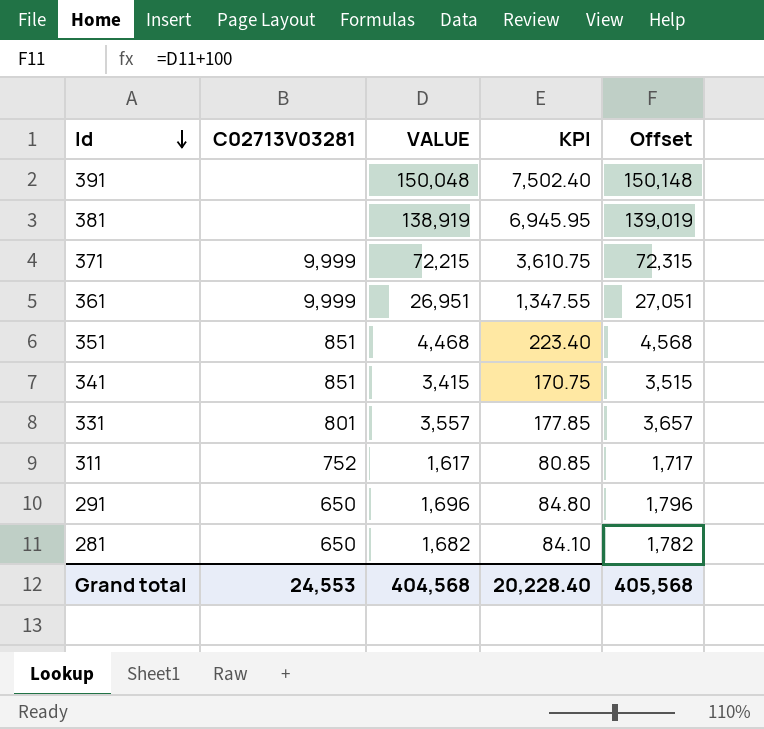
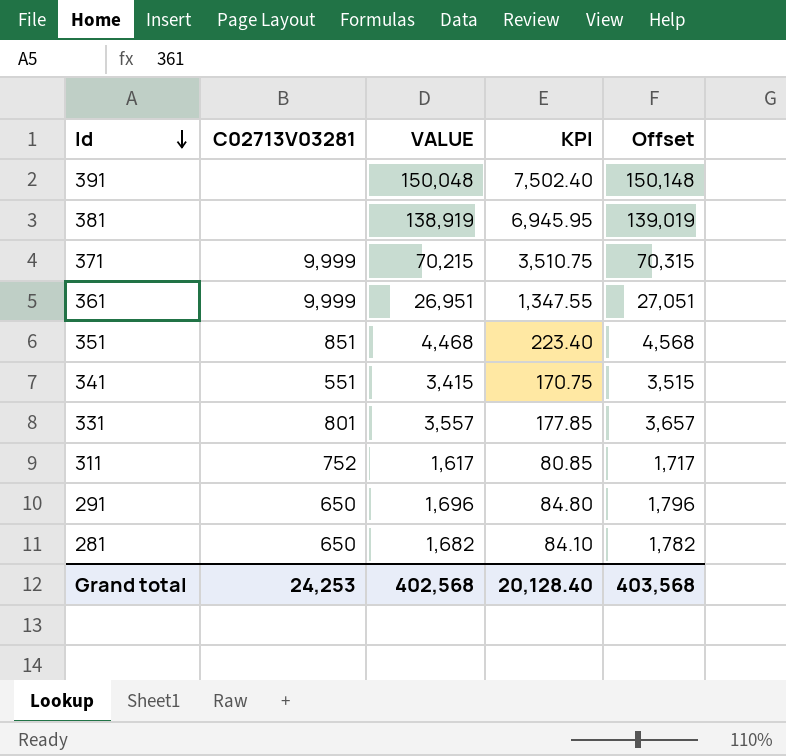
371 | VALUE: 72,215 -> 70,215
371 | KPI: 3,610.75 -> 3,510.75
371 | Offset: 72,315 -> 70,315
341 | C02713V03281: 851 -> 551
Grand total | C02713V03281: 24,553 -> 24,253
Grand total | VALUE: 404,568 -> 402,568
Grand total | KPI: 20,228.40 -> 20,128.40
Grand total | Offset: 405,568 -> 403,568

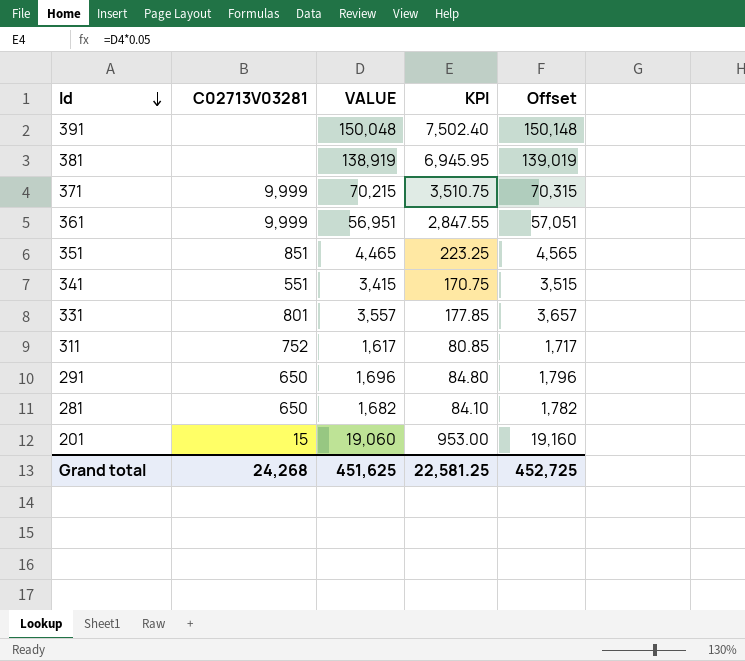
361 | VALUE: 26,951 -> 56,951
361 | KPI: 1,347.55 -> 2,847.55
361 | Offset: 27,051 -> 57,051
351 | VALUE: 4,468 -> 4,465
351 | KPI: 223.40 -> 223.25
351 | Offset: 4,568 -> 4,565
row 201: none -> 15 | 19,060 | 953.00 | 19,160
Grand total | C02713V03281: 24,253 -> 24,268
Grand total | VALUE: 402,568 -> 451,625
Grand total | KPI: 20,128.40 -> 22,581.25
Grand total | Offset: 403,568 -> 452,725

